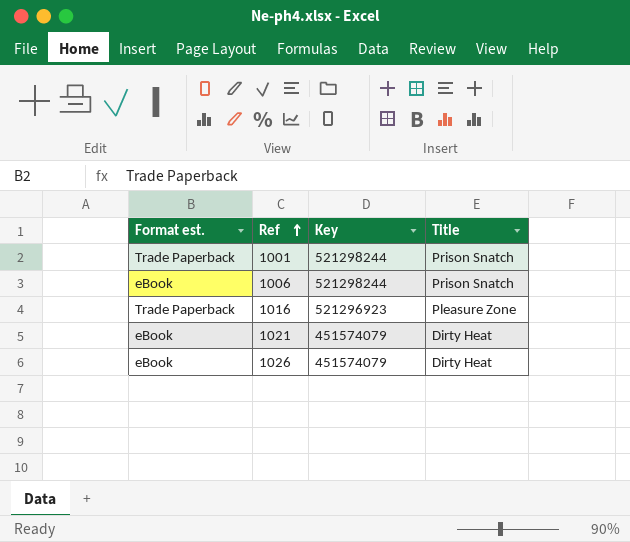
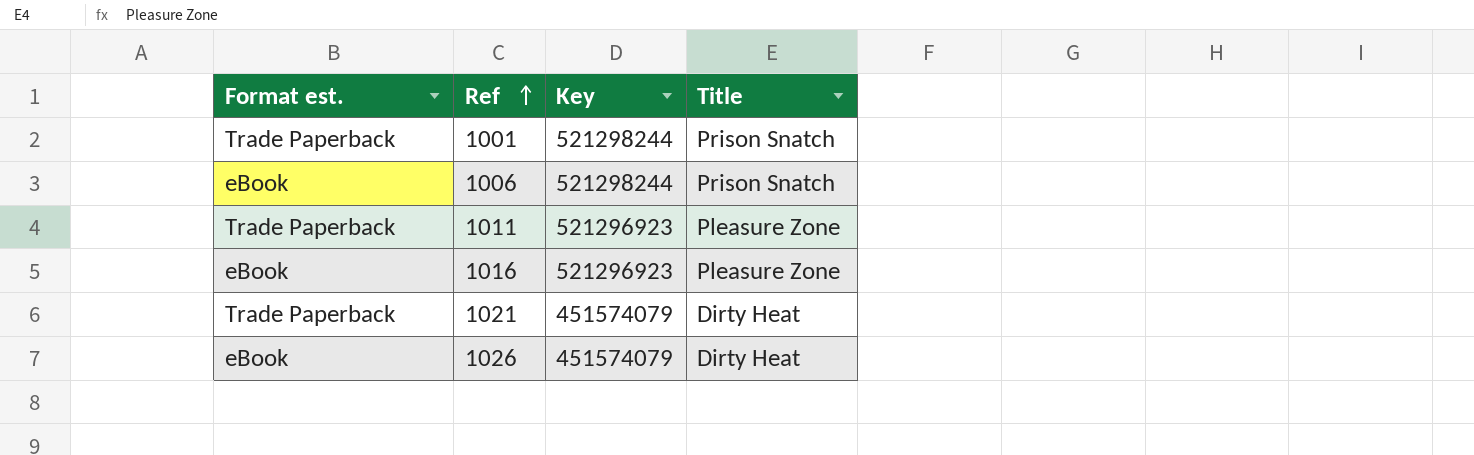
row 1011: none -> Trade Paperback | 521296923 | Pleasure Zone
1016 | Format est.: Trade Paperback -> eBook
1021 | Format est.: eBook -> Trade Paperback

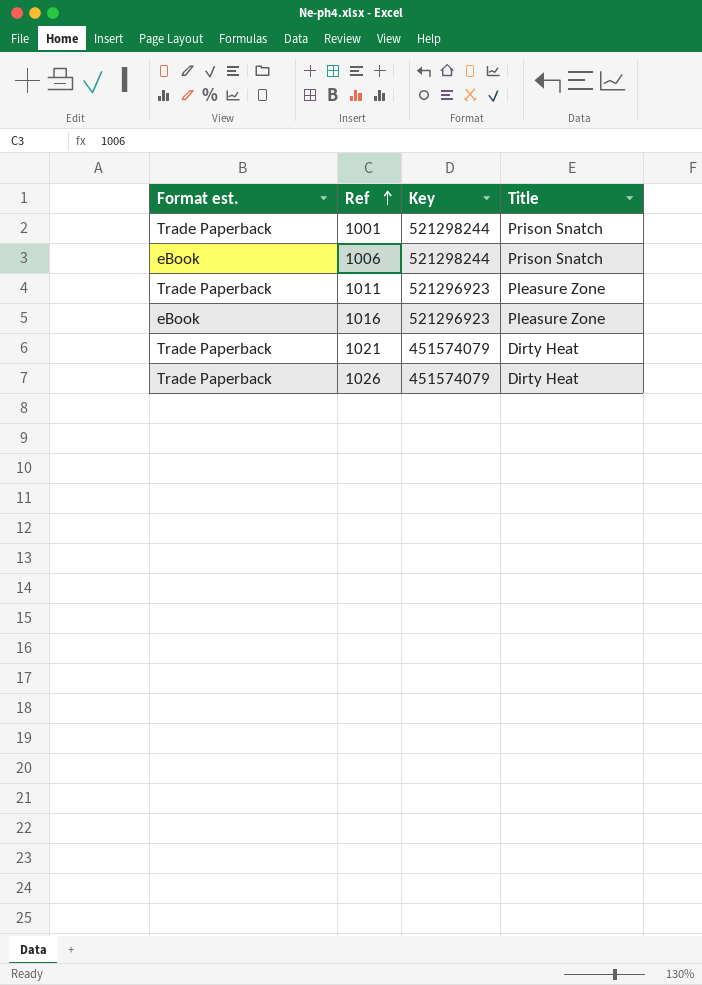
1026 | Format est.: eBook -> Trade Paperback

